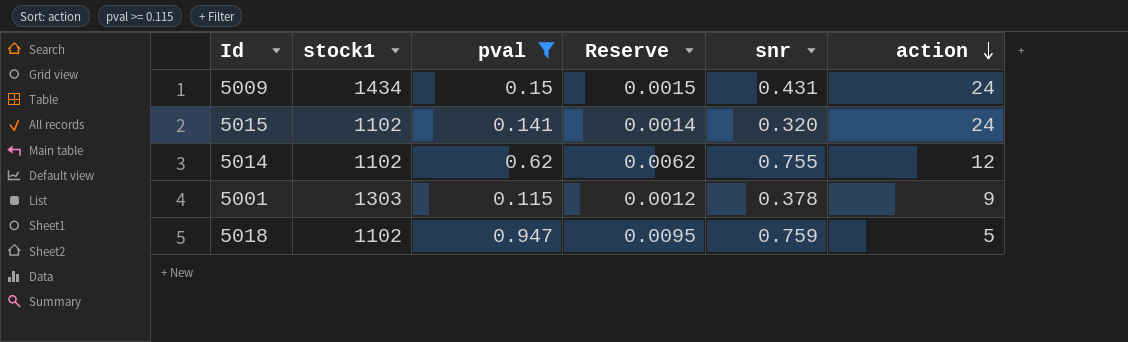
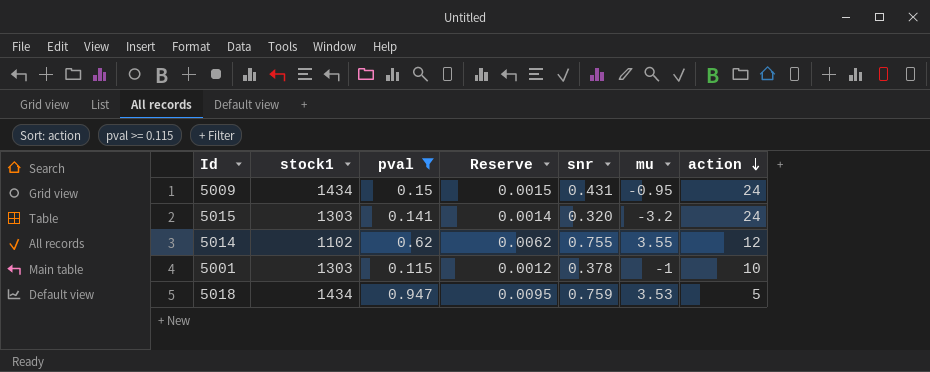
column mu | position: none -> 6
5015 | stock1: 1102 -> 1303
5001 | action: 9 -> 10
5018 | stock1: 1102 -> 1434

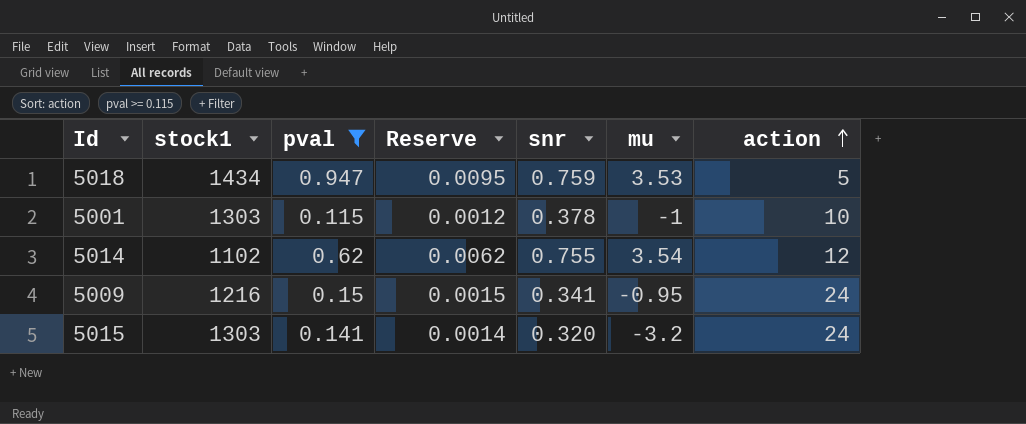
row order: action descending -> action ascending
5014 | mu: 3.55 -> 3.54
5009 | stock1: 1434 -> 1216
5009 | snr: 0.431 -> 0.341

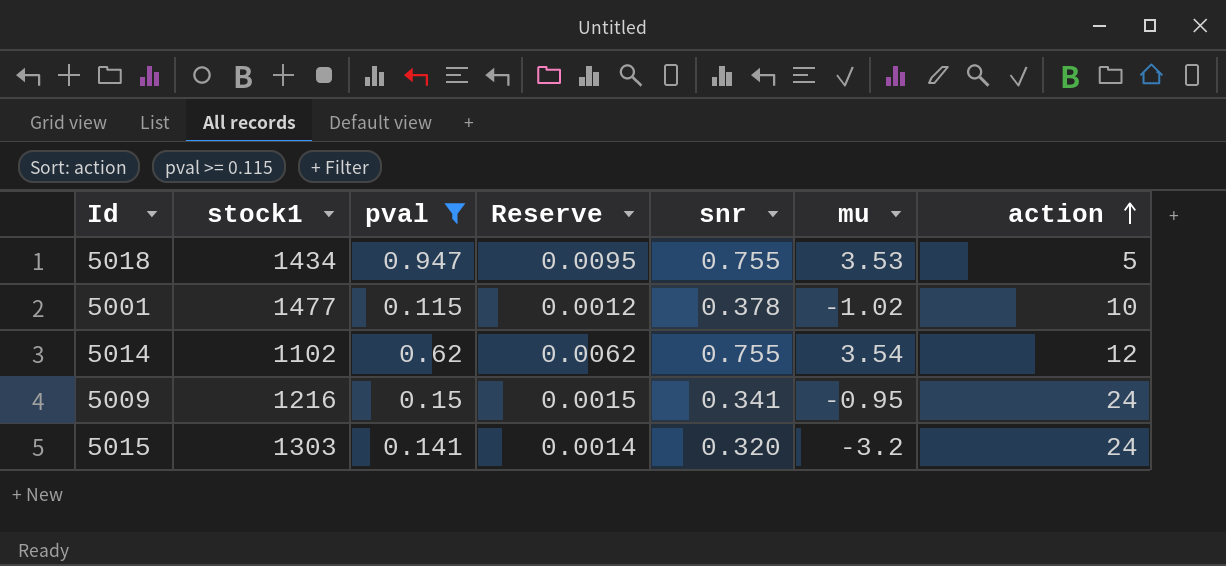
5018 | snr: 0.759 -> 0.755
5001 | stock1: 1303 -> 1477
5001 | mu: -1 -> -1.02

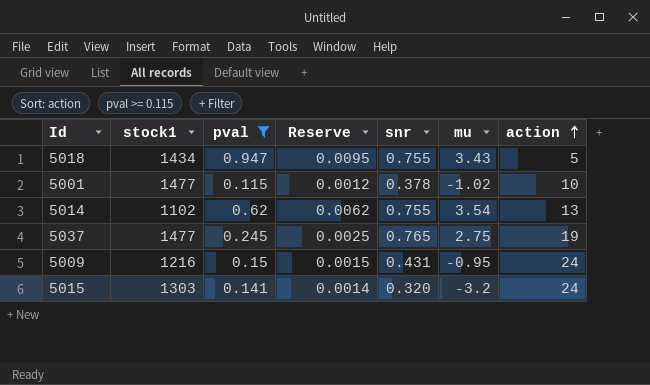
5018 | mu: 3.53 -> 3.43
5014 | action: 12 -> 13
row 5037: none -> 1477 | 0.245 | 0.0025 | 0.765 | 2.75 | 19
5009 | snr: 0.341 -> 0.431

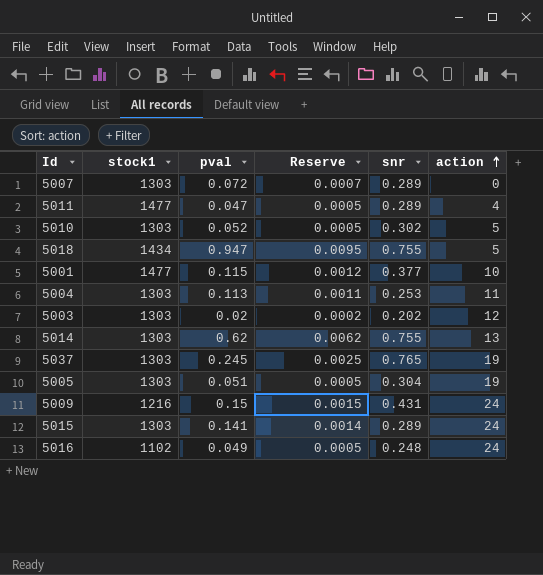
filter: pval >= 0.115 -> none
column mu | position: 6 -> none
5001 | snr: 0.378 -> 0.377
5014 | stock1: 1102 -> 1303
5037 | stock1: 1477 -> 1303
5015 | snr: 0.320 -> 0.289

